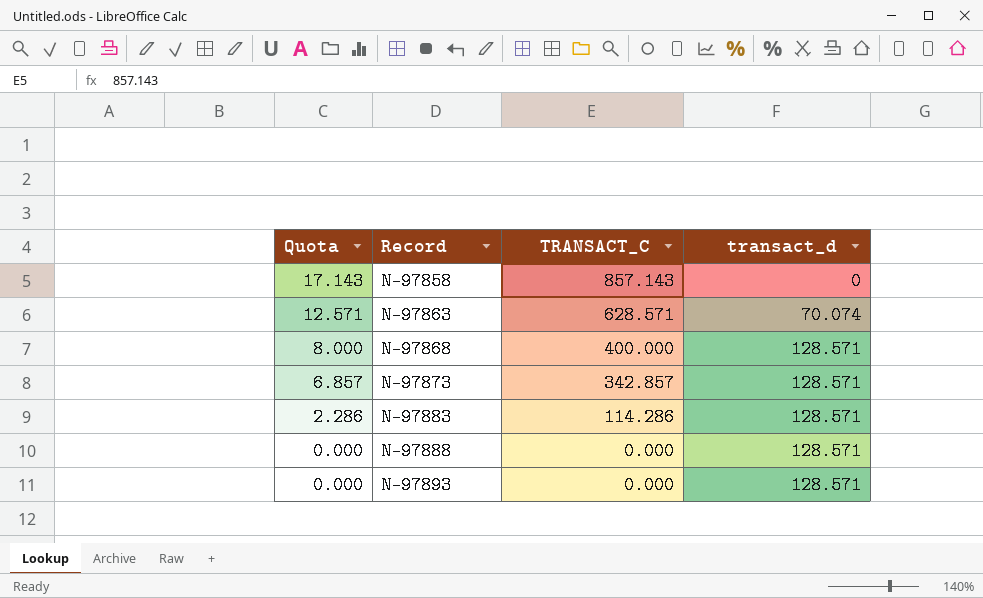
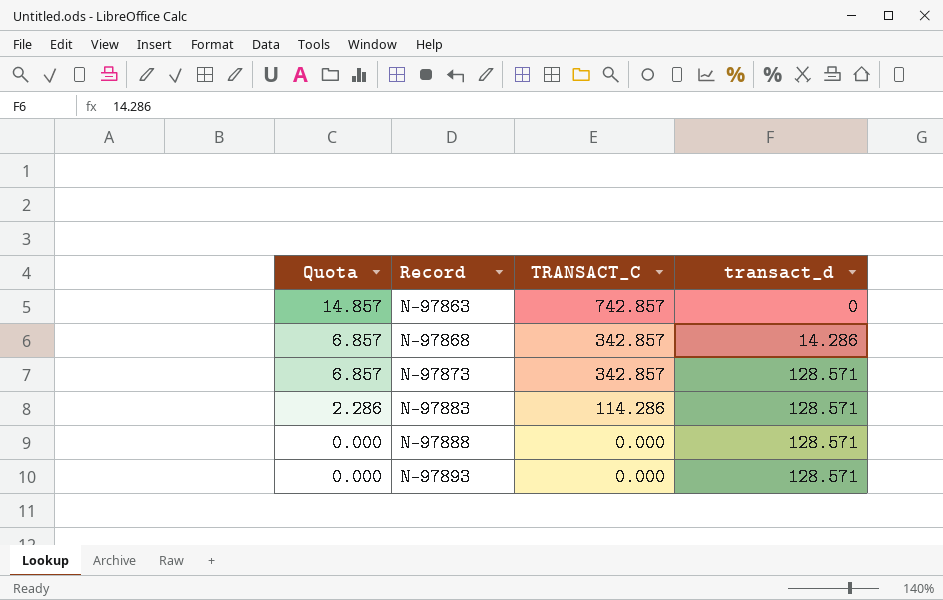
row N-97858: 17.143 | 857.143 | 0 -> none
N-97863 | Quota: 12.571 -> 14.857
N-97863 | TRANSACT_C: 628.571 -> 742.857
N-97863 | transact_d: 70.074 -> 0
N-97868 | Quota: 8.000 -> 6.857
N-97868 | TRANSACT_C: 400.000 -> 342.857
N-97868 | transact_d: 128.571 -> 14.286

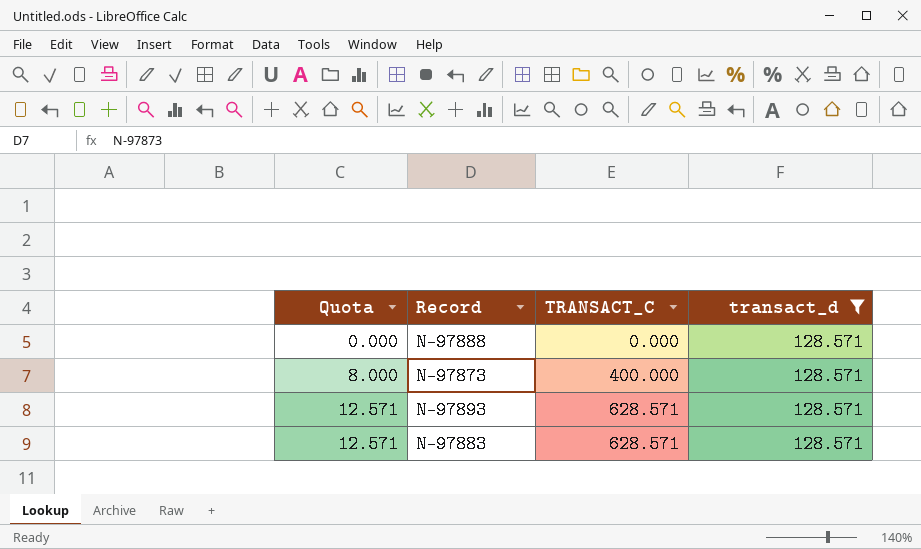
filter: none -> transact_d = 128.571
row order: Quota descending -> Quota ascending
N-97873 | Quota: 6.857 -> 8.000
N-97873 | TRANSACT_C: 342.857 -> 400.000
N-97893 | Quota: 0.000 -> 12.571
N-97893 | TRANSACT_C: 0.000 -> 628.571
N-97883 | Quota: 2.286 -> 12.571
N-97883 | TRANSACT_C: 114.286 -> 628.571

